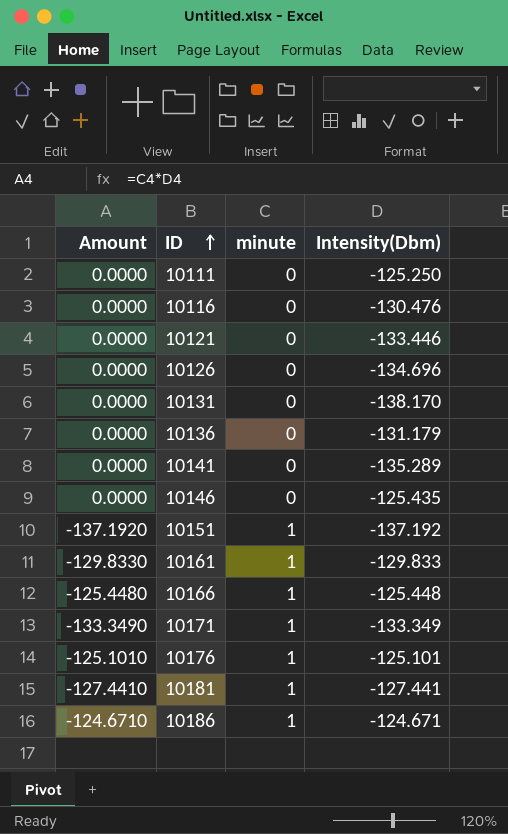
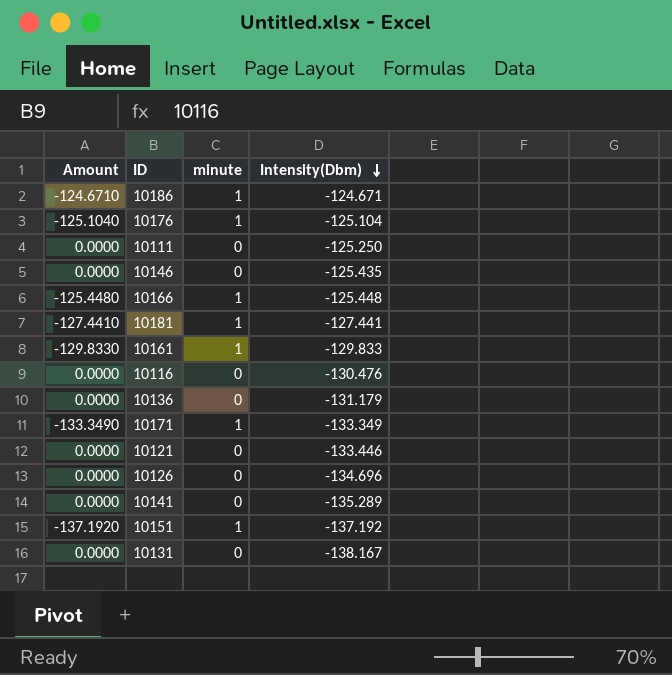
row order: ID ascending -> Intensity(Dbm) descending
10176 | Amount: -125.1010 -> -125.1040
10176 | Intensity(Dbm): -125.101 -> -125.104
10131 | Intensity(Dbm): -138.170 -> -138.167

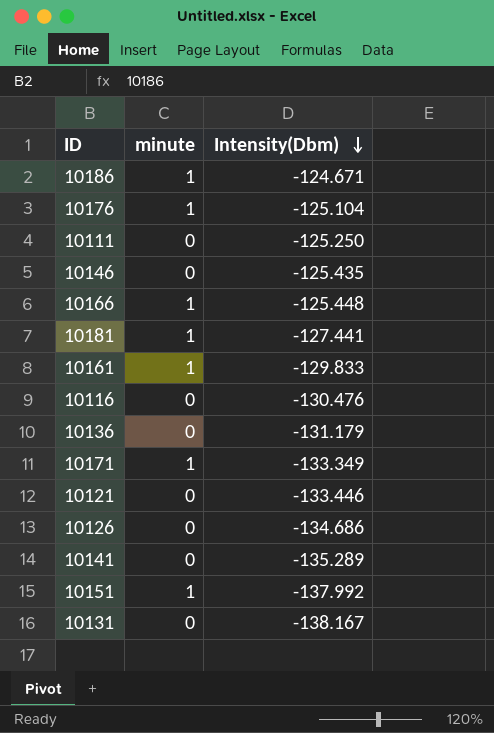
column Amount | formula: [minute] * [Intensity(Dbm)] -> none
10126 | Intensity(Dbm): -134.696 -> -134.686
10151 | Intensity(Dbm): -137.192 -> -137.992

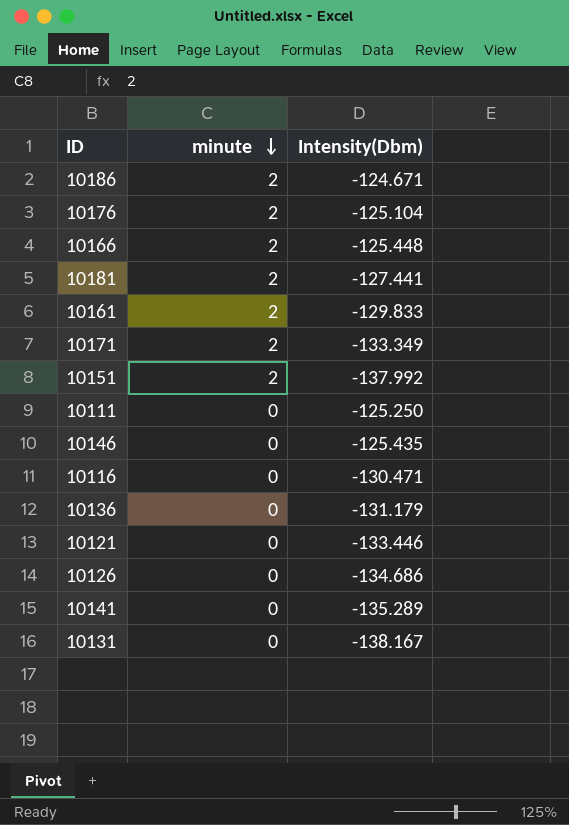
row order: Intensity(Dbm) descending -> minute descending
10186 | minute: 1 -> 2
10176 | minute: 1 -> 2
10166 | minute: 1 -> 2
10181 | minute: 1 -> 2
10161 | minute: 1 -> 2
10171 | minute: 1 -> 2
10151 | minute: 1 -> 2
10116 | Intensity(Dbm): -130.476 -> -130.471

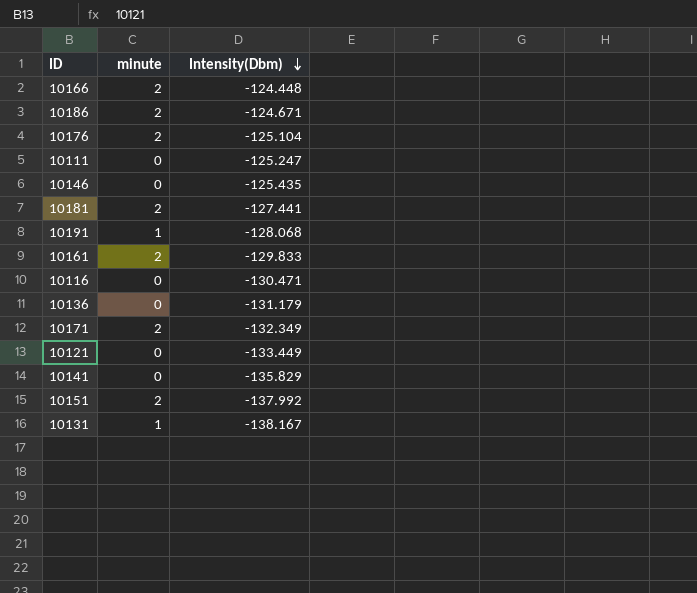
row order: minute descending -> Intensity(Dbm) descending
row 10126: 0 | -134.686 -> none
10166 | Intensity(Dbm): -125.448 -> -124.448
10111 | Intensity(Dbm): -125.250 -> -125.247
row 10191: none -> 1 | -128.068
10171 | Intensity(Dbm): -133.349 -> -132.349
10121 | Intensity(Dbm): -133.446 -> -133.449
10141 | Intensity(Dbm): -135.289 -> -135.829
10131 | minute: 0 -> 1

